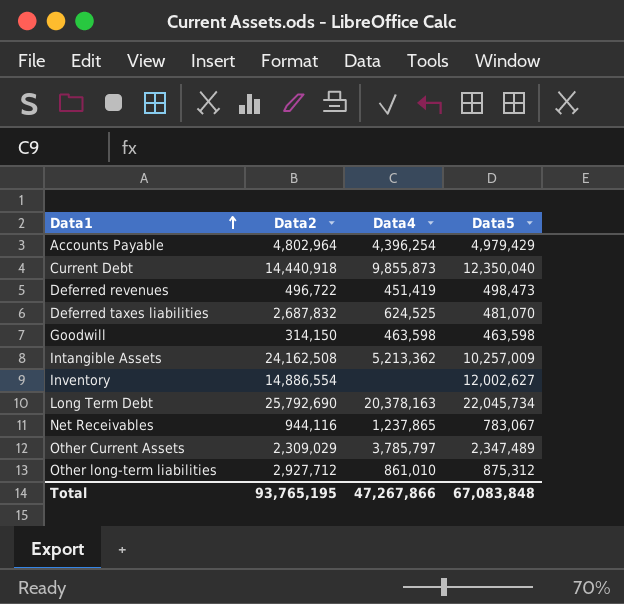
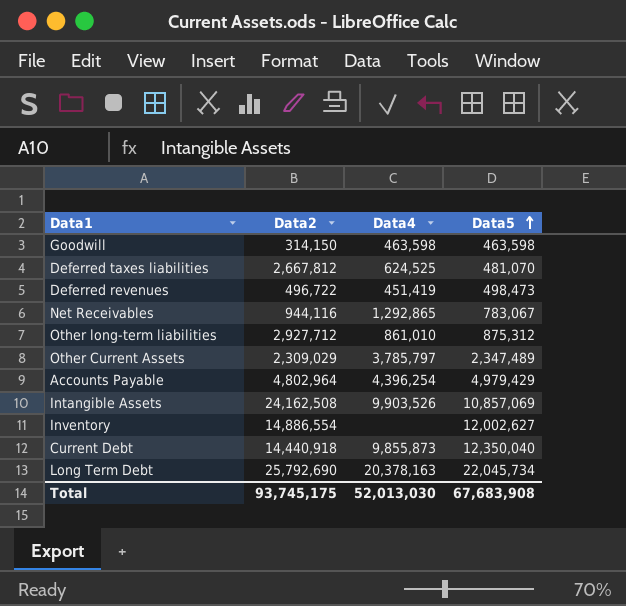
row order: Data1 ascending -> Data5 ascending
Deferred taxes liabilities | Data2: 2,687,832 -> 2,667,812
Net Receivables | Data4: 1,237,865 -> 1,292,865
Intangible Assets | Data4: 5,213,362 -> 9,903,526
Intangible Assets | Data5: 10,257,009 -> 10,857,069
Total | Data2: 93,765,195 -> 93,745,175
Total | Data4: 47,267,866 -> 52,013,030
Total | Data5: 67,083,848 -> 67,683,908

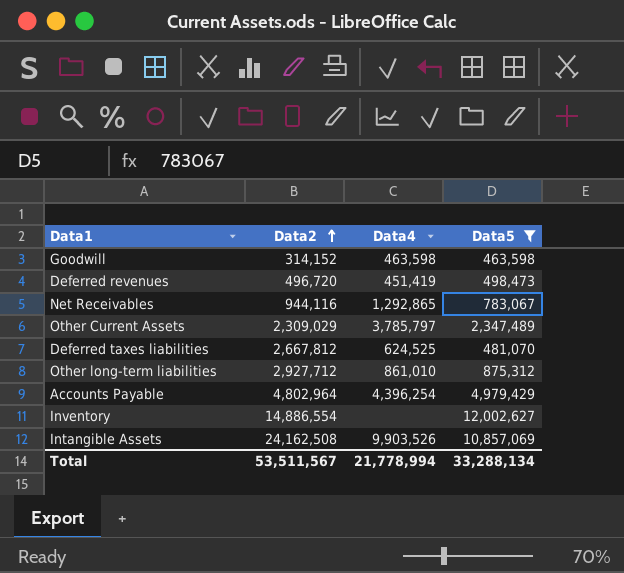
filter: none -> Data5 <= 12,002,627
row order: Data5 ascending -> Data2 ascending
Goodwill | Data2: 314,150 -> 314,152
Deferred revenues | Data2: 496,722 -> 496,720
Total | Data2: 93,745,175 -> 53,511,567
Total | Data4: 52,013,030 -> 21,778,994
Total | Data5: 67,683,908 -> 33,288,134

